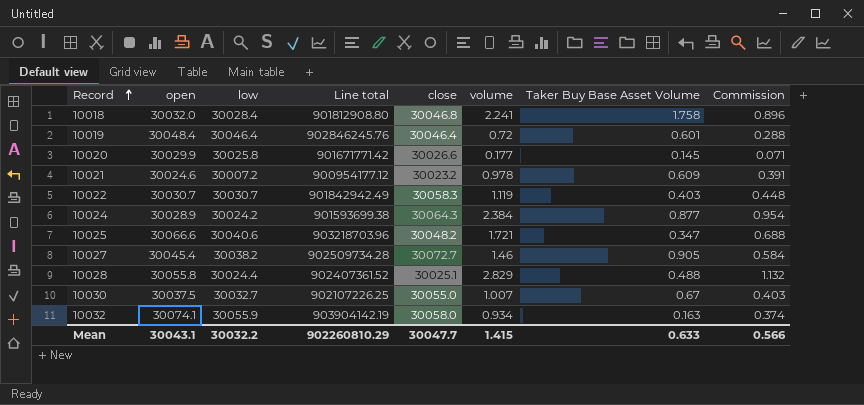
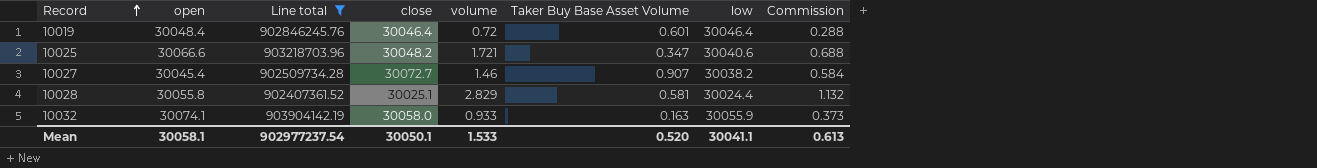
filter: none -> Line total >= 902407361.52
column low | position: 3 -> 7
10027 | Taker Buy Base Asset Volume: 0.905 -> 0.907
10028 | Taker Buy Base Asset Volume: 0.488 -> 0.581
10032 | volume: 0.934 -> 0.933
10032 | Commission: 0.374 -> 0.373
Mean | open: 30043.1 -> 30058.1
Mean | Line total: 902260810.29 -> 902977237.54
Mean | close: 30047.7 -> 30050.1
Mean | volume: 1.415 -> 1.533
Mean | Taker Buy Base Asset Volume: 0.633 -> 0.520
Mean | low: 30032.2 -> 30041.1
Mean | Commission: 0.566 -> 0.613

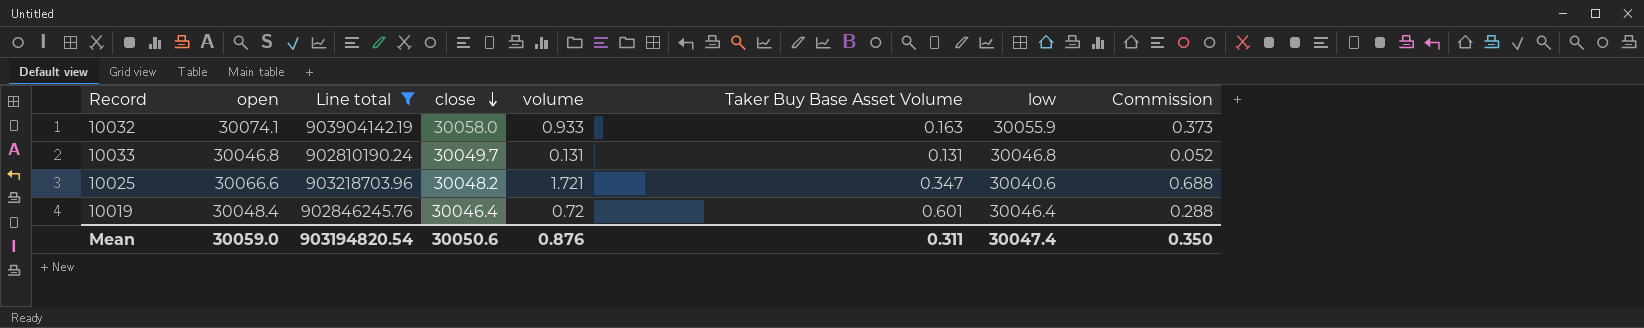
row order: Record ascending -> close descending
row 10027: 30045.4 | 902509734.28 | 30072.7 | 1.46 | 0.907 | 30038.2 | 0.584 -> none
row 10028: 30055.8 | 902407361.52 | 30025.1 | 2.829 | 0.581 | 30024.4 | 1.132 -> none
row 10033: none -> 30046.8 | 902810190.24 | 30049.7 | 0.131 | 0.131 | 30046.8 | 0.052
Mean | open: 30058.1 -> 30059.0
Mean | Line total: 902977237.54 -> 903194820.54
Mean | close: 30050.1 -> 30050.6
Mean | volume: 1.533 -> 0.876
Mean | Taker Buy Base Asset Volume: 0.520 -> 0.311
Mean | low: 30041.1 -> 30047.4
Mean | Commission: 0.613 -> 0.350

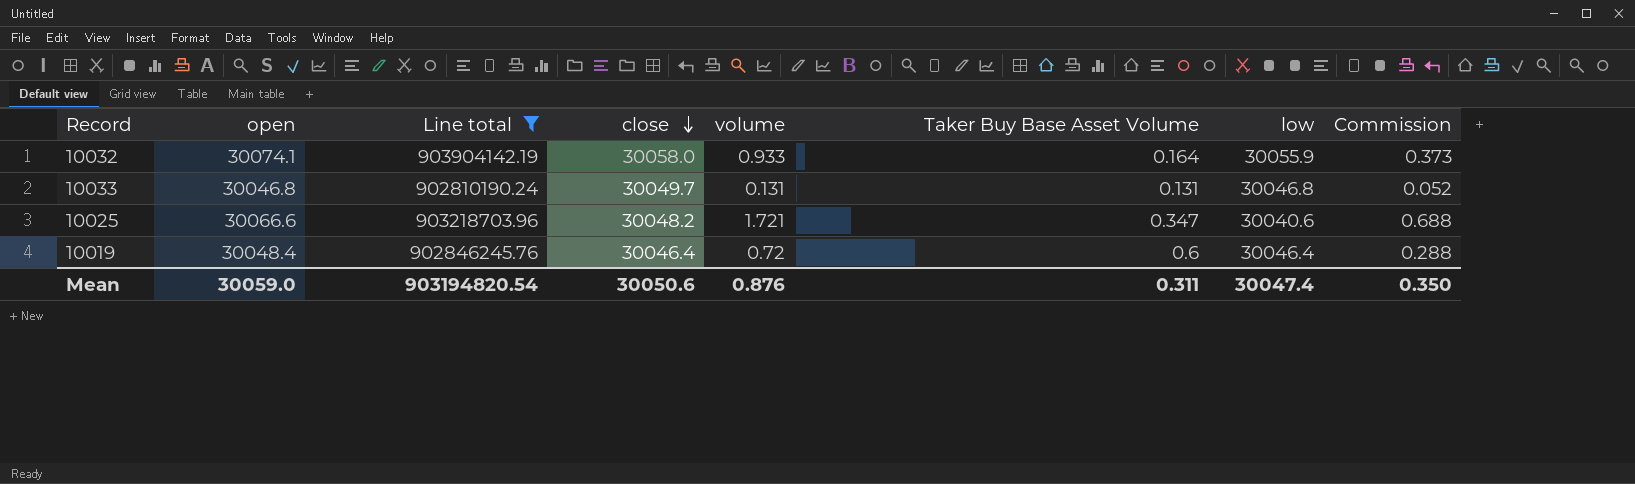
10032 | Taker Buy Base Asset Volume: 0.163 -> 0.164
10019 | Taker Buy Base Asset Volume: 0.601 -> 0.6

